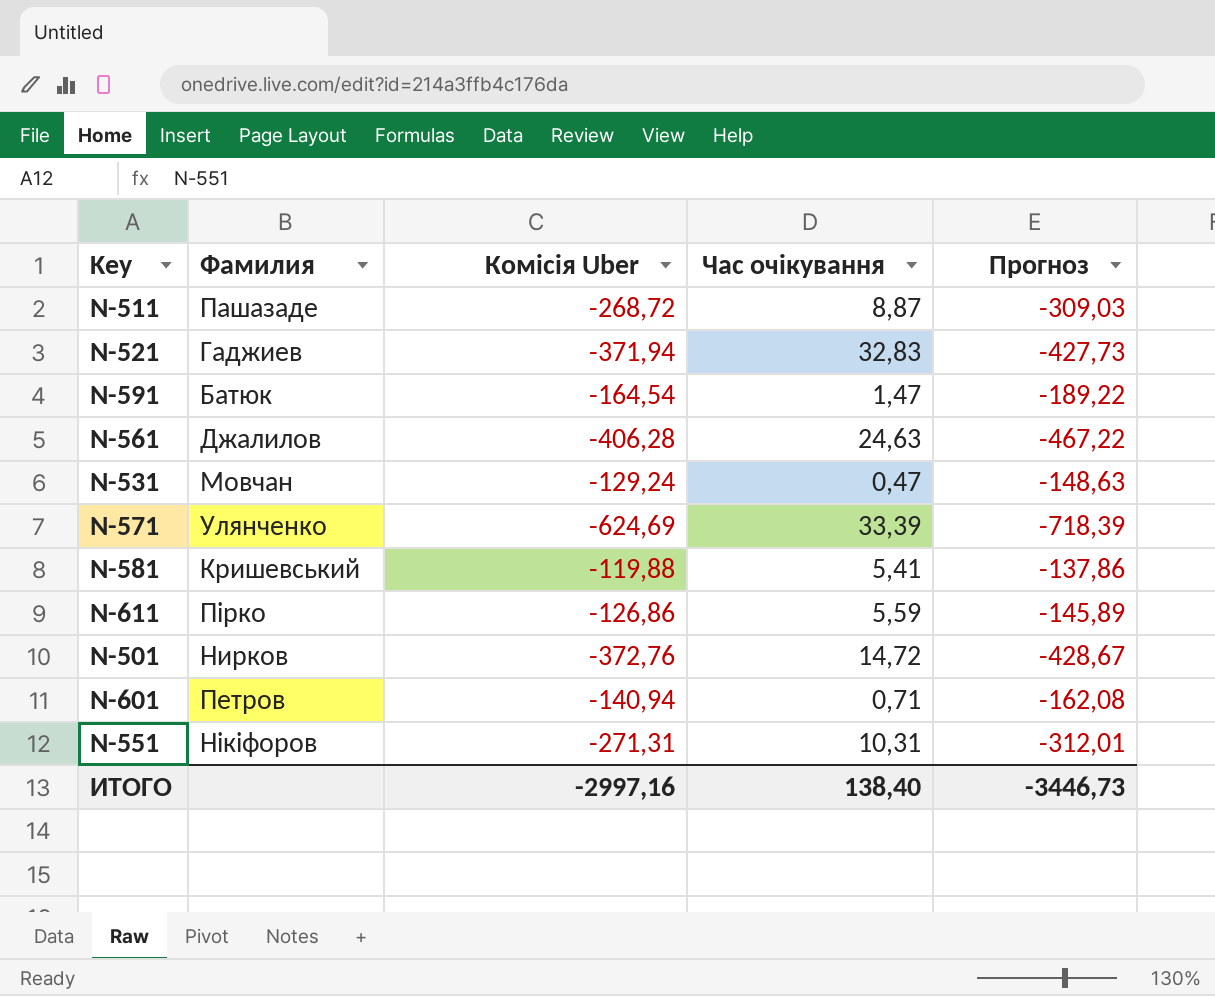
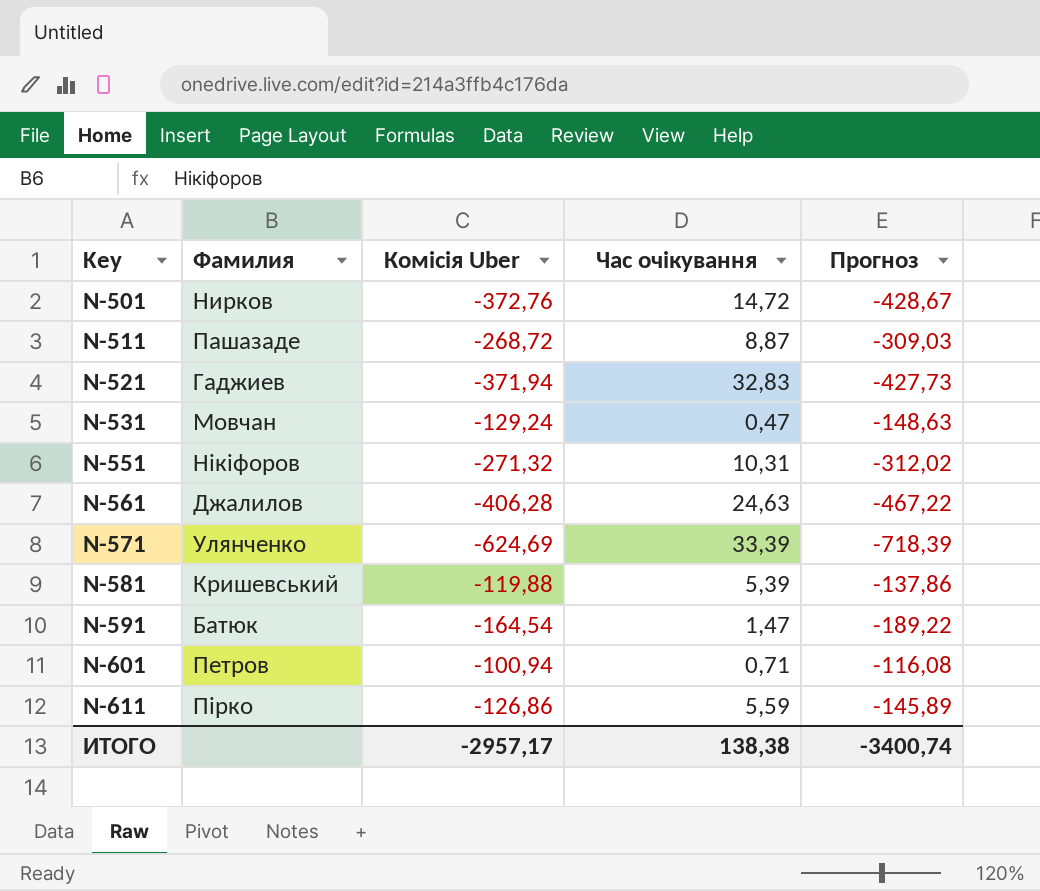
row order: none -> Key ascending
N-551 | Комісія Uber: -271,31 -> -271,32
N-551 | Прогноз: -312,01 -> -312,02
N-581 | Час очікування: 5,41 -> 5,39
N-601 | Комісія Uber: -140,94 -> -100,94
N-601 | Прогноз: -162,08 -> -116,08
ИТОГО | Комісія Uber: -2997,16 -> -2957,17
ИТОГО | Час очікування: 138,40 -> 138,38
ИТОГО | Прогноз: -3446,73 -> -3400,74

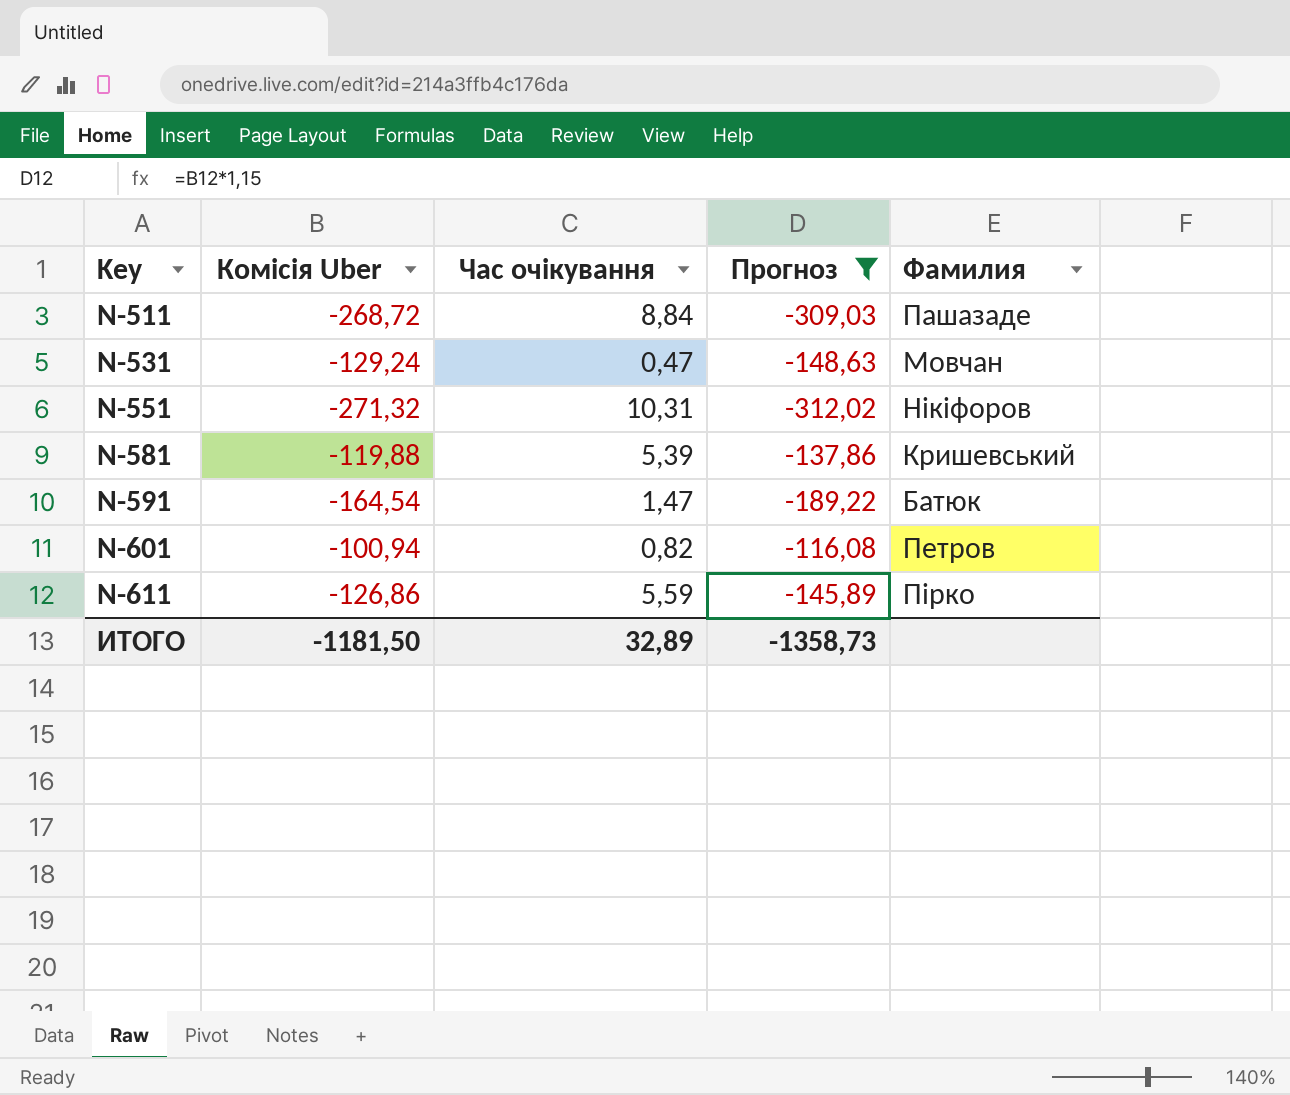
filter: none -> Прогноз >= -312,02
column Фамилия | position: 2 -> 5
N-511 | Час очікування: 8,87 -> 8,84
N-601 | Час очікування: 0,71 -> 0,82
ИТОГО | Комісія Uber: -2957,17 -> -1181,50
ИТОГО | Час очікування: 138,38 -> 32,89
ИТОГО | Прогноз: -3400,74 -> -1358,73

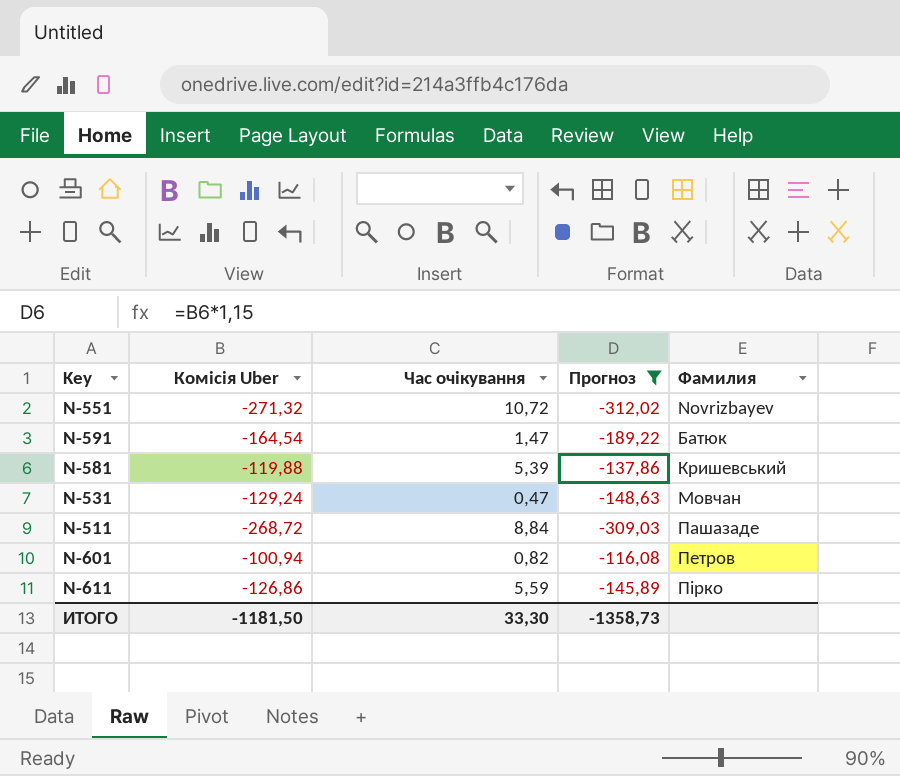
row order: Key ascending -> Фамилия ascending
N-551 | Час очікування: 10,31 -> 10,72
N-551 | Фамилия: Нікіфоров -> Novrizbayev
ИТОГО | Час очікування: 32,89 -> 33,30

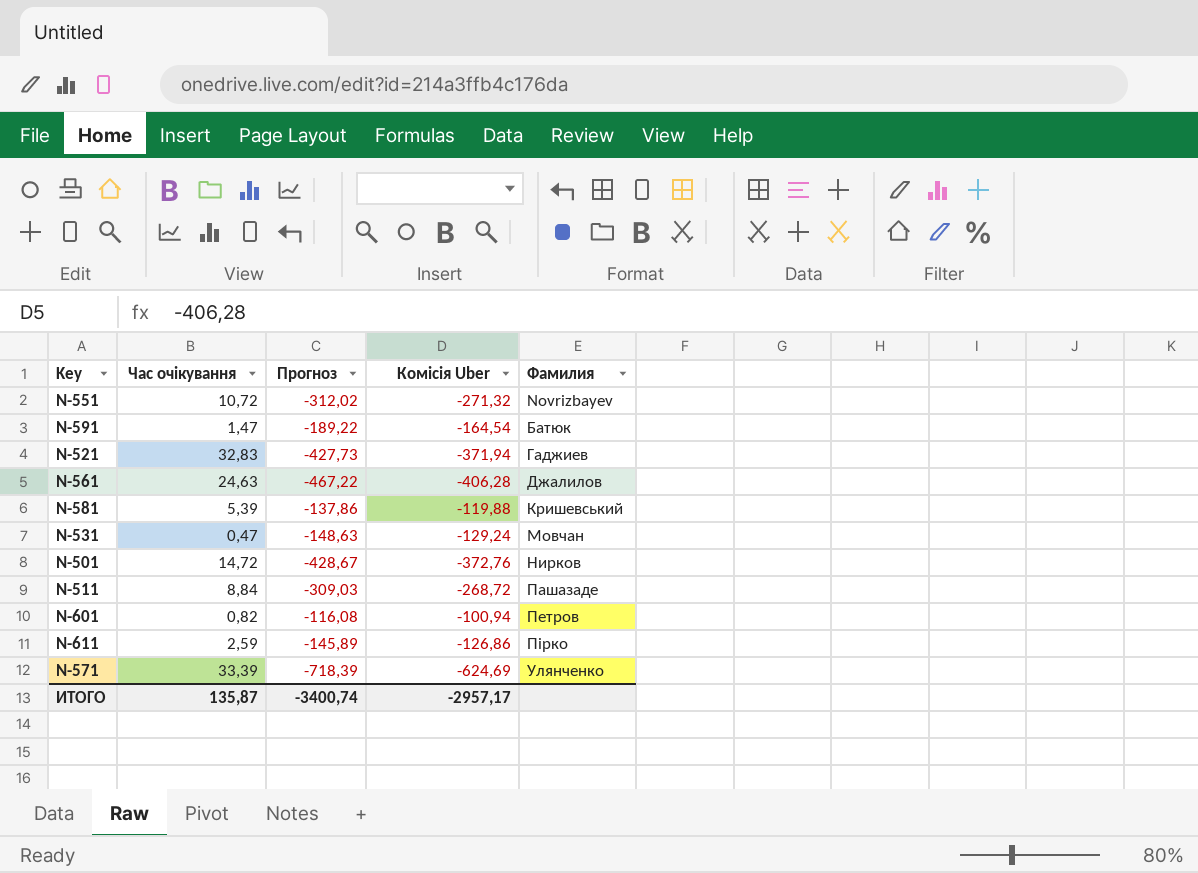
filter: Прогноз >= -312,02 -> none
column Комісія Uber | position: 2 -> 4
N-611 | Час очікування: 5,59 -> 2,59
ИТОГО | Час очікування: 33,30 -> 135,87
ИТОГО | Прогноз: -1358,73 -> -3400,74
ИТОГО | Комісія Uber: -1181,50 -> -2957,17

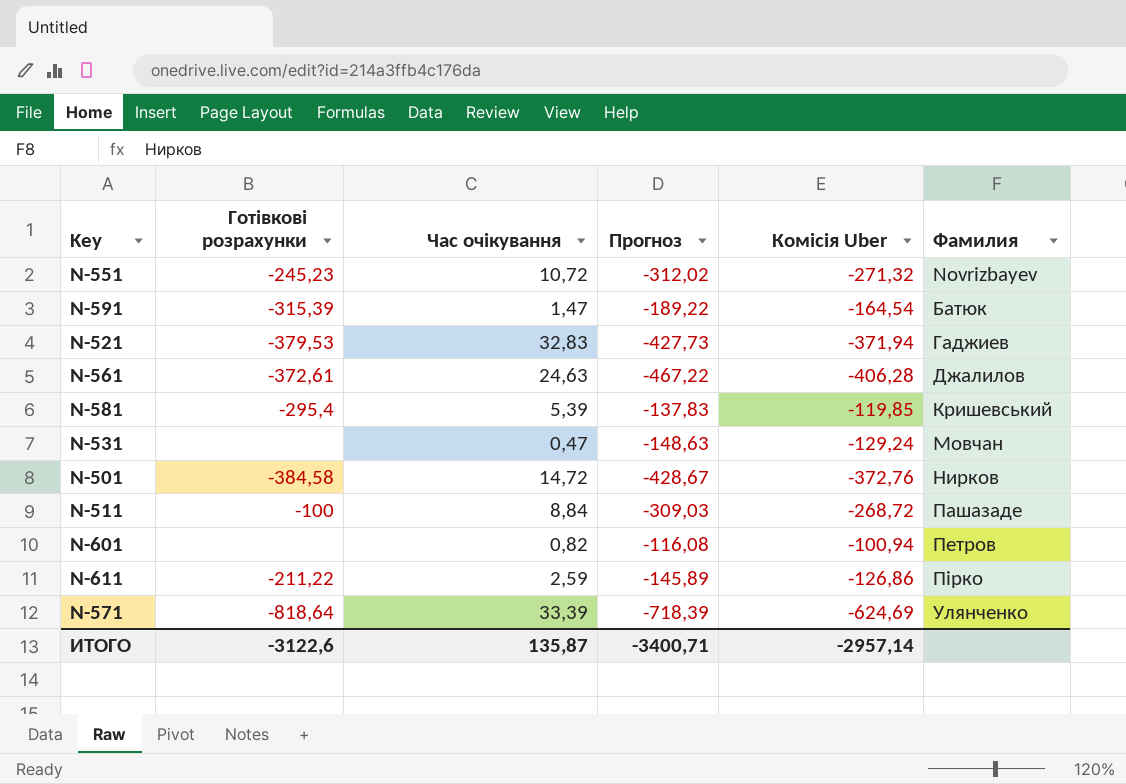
column Готівкові розрахунки | position: none -> 2
N-581 | Прогноз: -137,86 -> -137,83
N-581 | Комісія Uber: -119,88 -> -119,85
ИТОГО | Прогноз: -3400,74 -> -3400,71
ИТОГО | Комісія Uber: -2957,17 -> -2957,14

